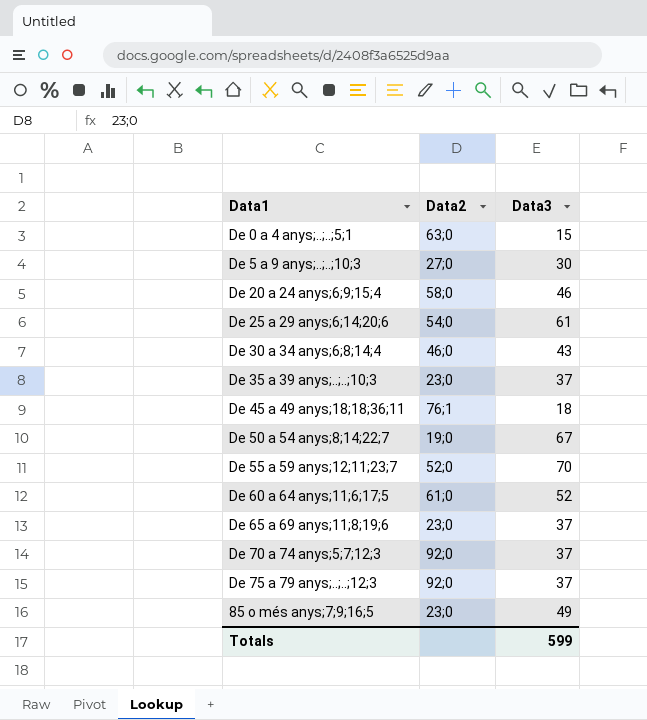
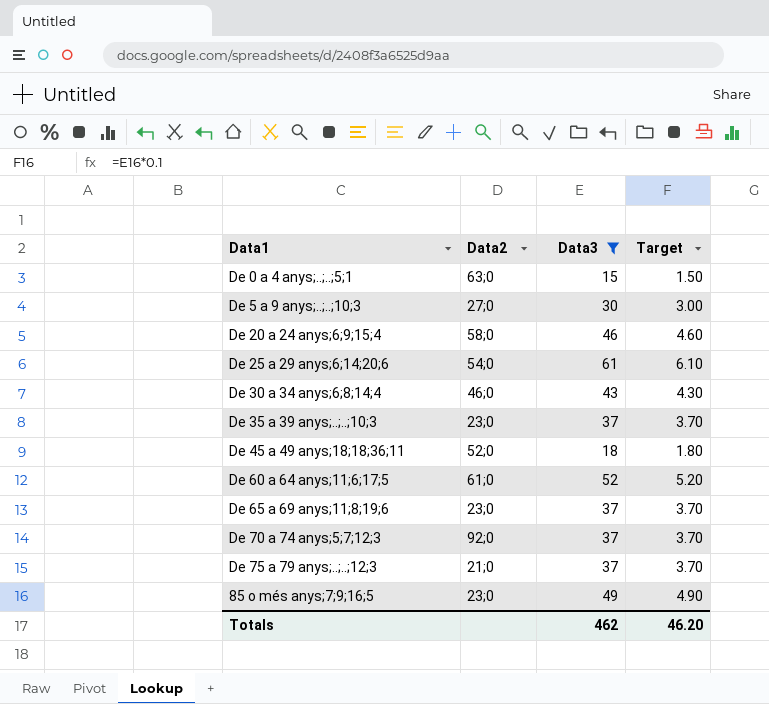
filter: none -> Data3 <= 61
column Target | formula: none -> [Data3] * 0.1
De 45 a 49 anys;18;18;36;11 | Data2: 76;1 -> 52;0
De 75 a 79 anys;..;..;12;3 | Data2: 92;0 -> 21;0
Totals | Data3: 599 -> 462

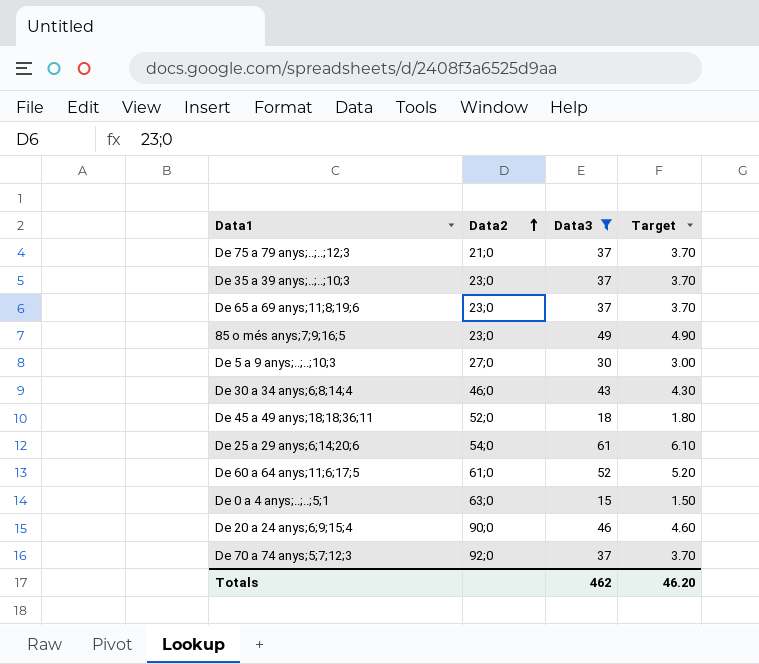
row order: none -> Data2 ascending
De 20 a 24 anys;6;9;15;4 | Data2: 58;0 -> 90;0

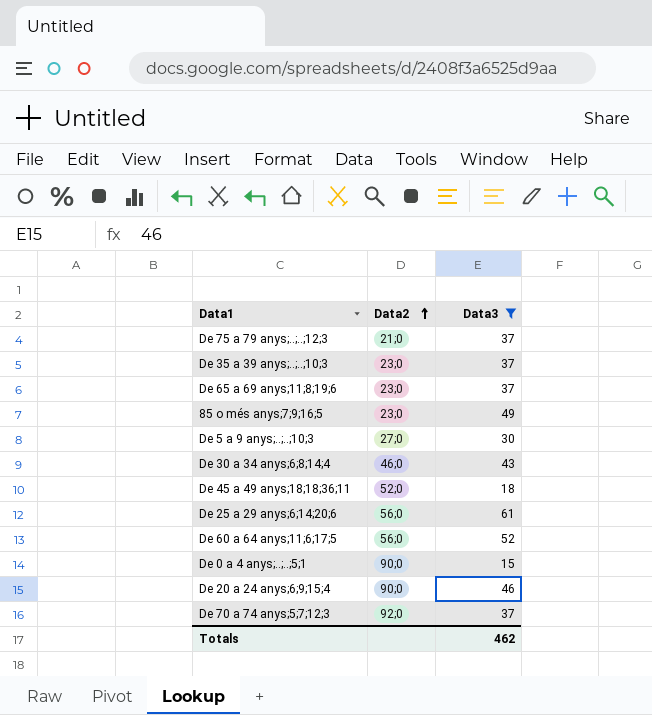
column Target | formula: [Data3] * 0.1 -> none
De 25 a 29 anys;6;14;20;6 | Data2: 54;0 -> 56;0
De 60 a 64 anys;11;6;17;5 | Data2: 61;0 -> 56;0
De 0 a 4 anys;..;..;5;1 | Data2: 63;0 -> 90;0

